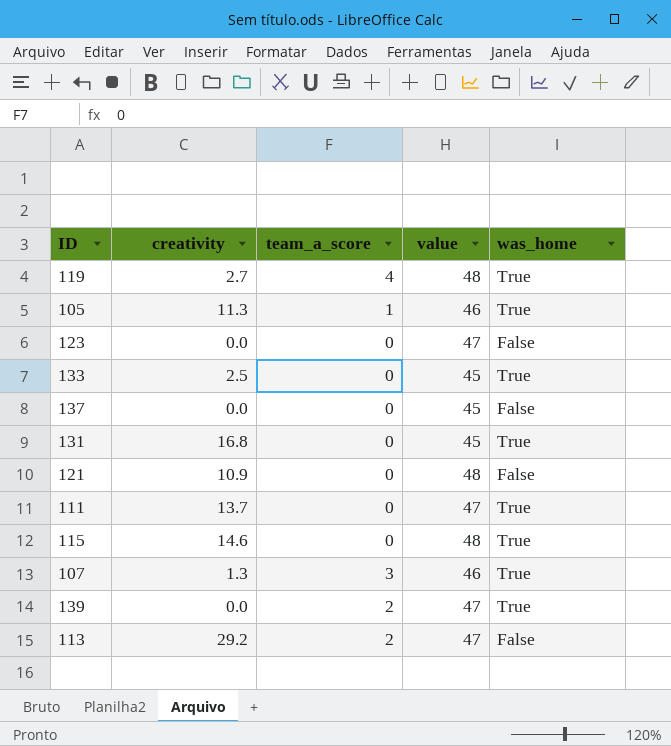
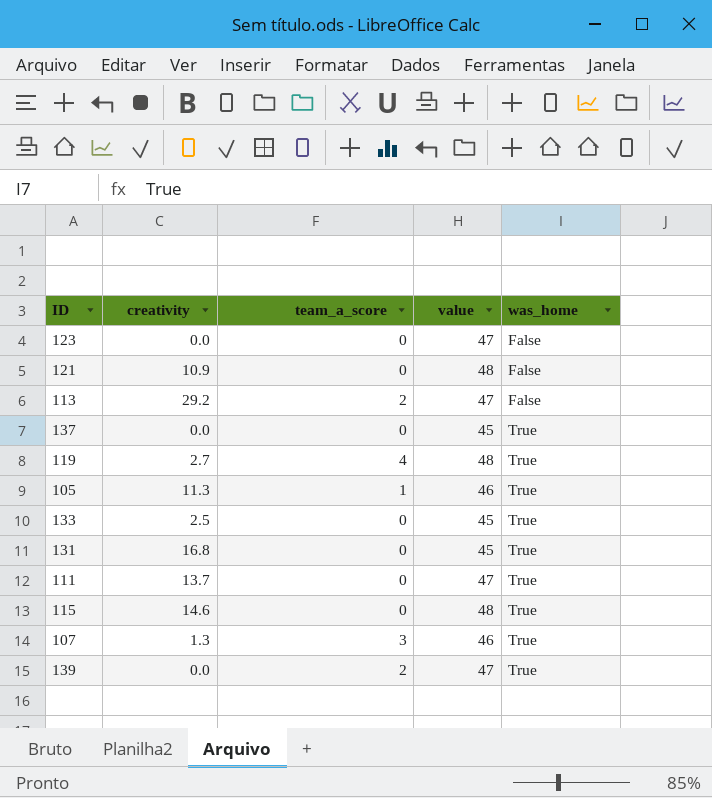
row order: none -> was_home ascending
137 | was_home: False -> True

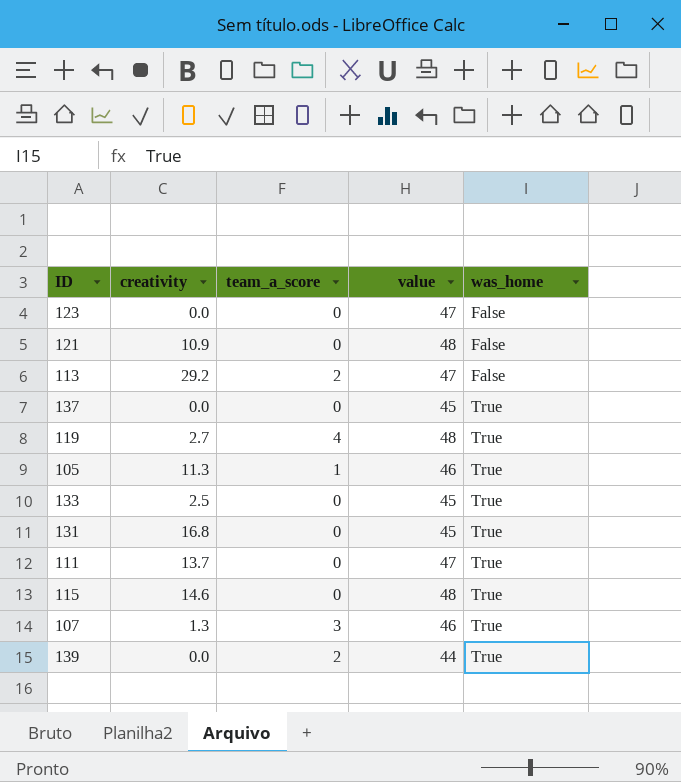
139 | value: 47 -> 44

